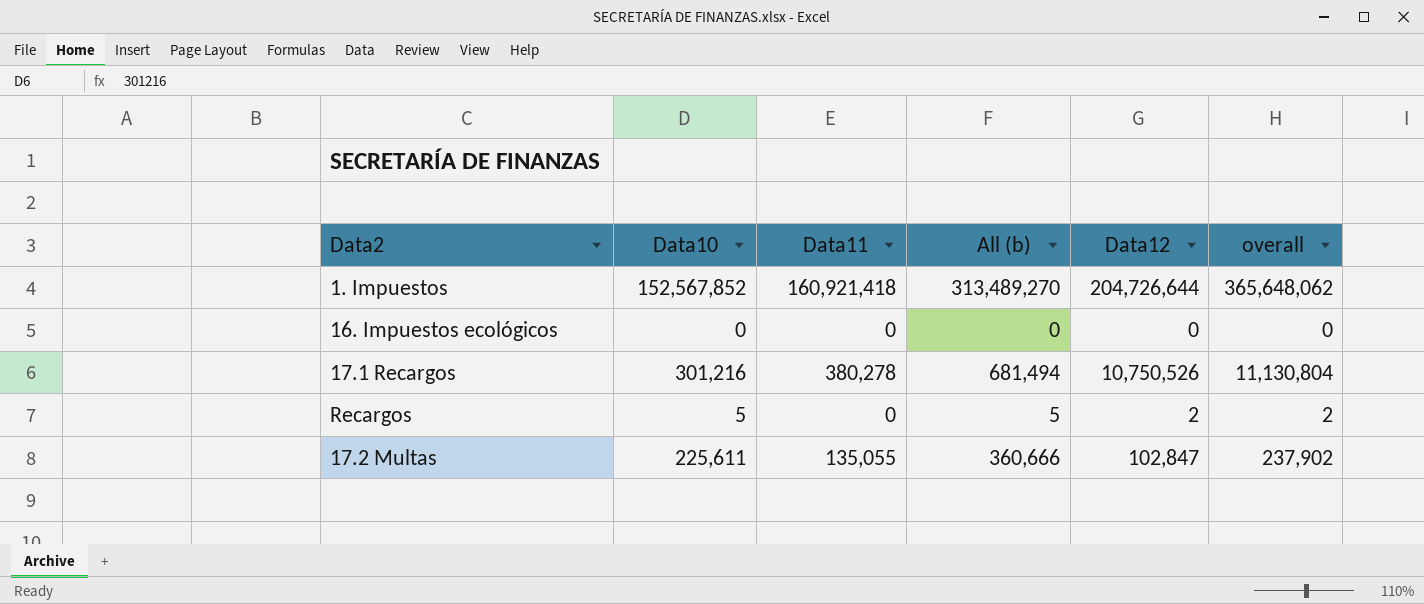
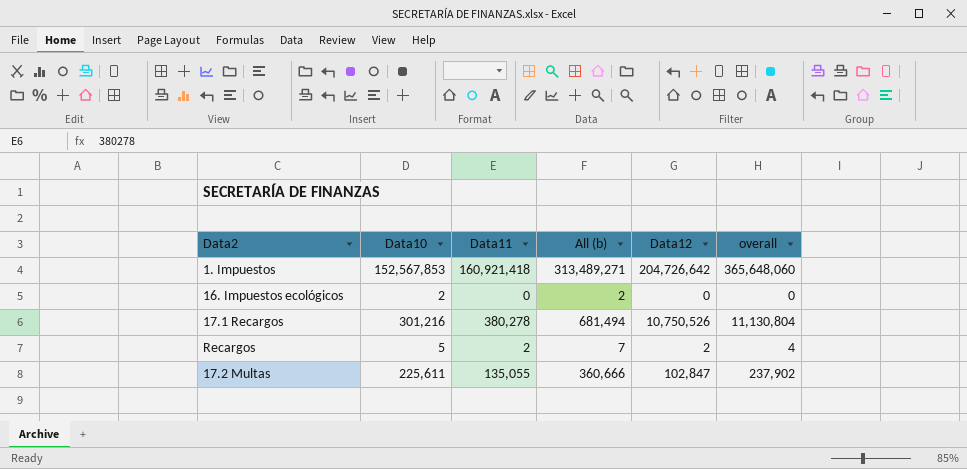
1. Impuestos | Data10: 152,567,852 -> 152,567,853
1. Impuestos | All (b): 313,489,270 -> 313,489,271
1. Impuestos | Data12: 204,726,644 -> 204,726,642
1. Impuestos | overall: 365,648,062 -> 365,648,060
16. Impuestos ecológicos | Data10: 0 -> 2
16. Impuestos ecológicos | All (b): 0 -> 2
Recargos | Data11: 0 -> 2
Recargos | All (b): 5 -> 7
Recargos | overall: 2 -> 4

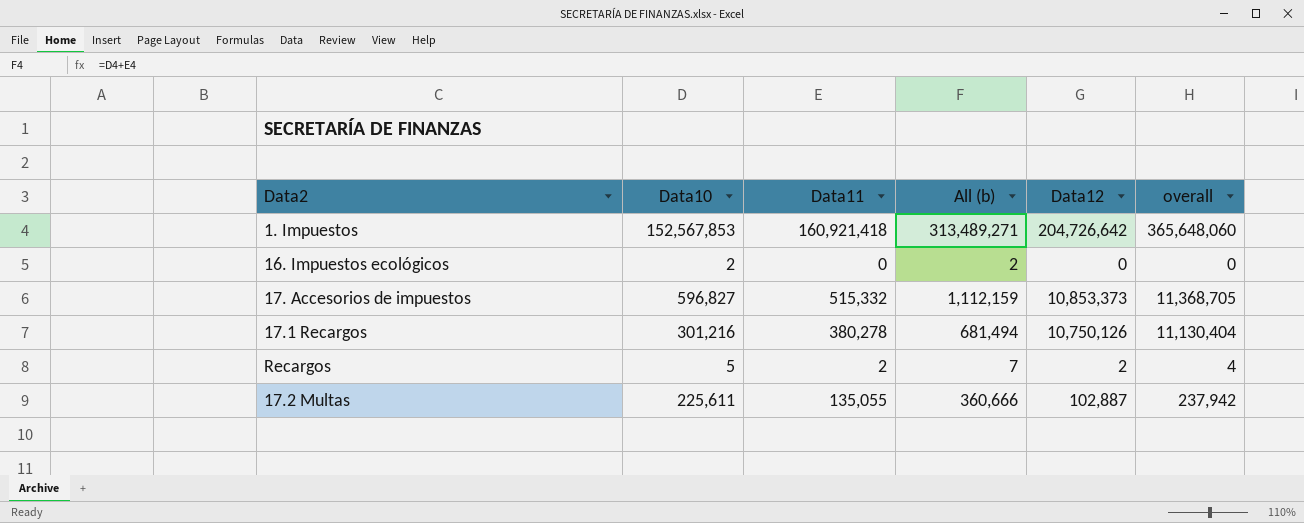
row 17. Accesorios de impuestos: none -> 596,827 | 515,332 | 1,112,159 | 10,853,373 | 11,368,705
17.1 Recargos | Data12: 10,750,526 -> 10,750,126
17.1 Recargos | overall: 11,130,804 -> 11,130,404
17.2 Multas | Data12: 102,847 -> 102,887
17.2 Multas | overall: 237,902 -> 237,942

